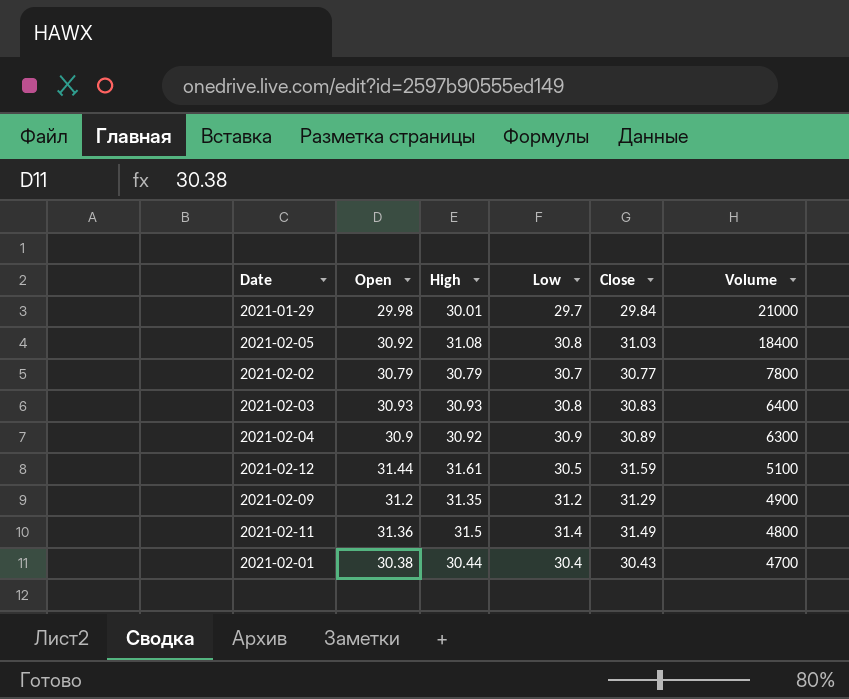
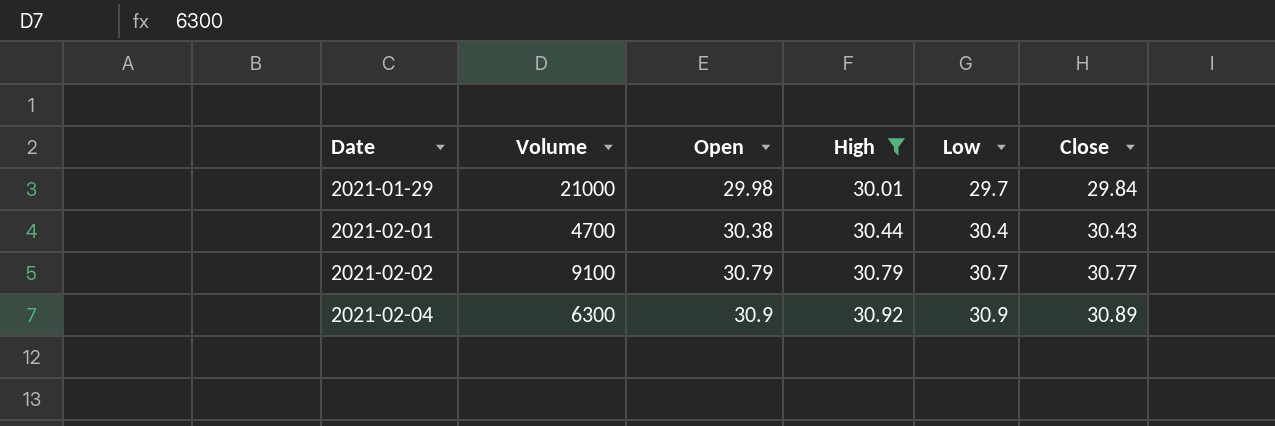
filter: none -> High <= 30.92
row order: Volume descending -> Date ascending
column Volume | position: 6 -> 2
2021-02-02 | Volume: 7800 -> 9100

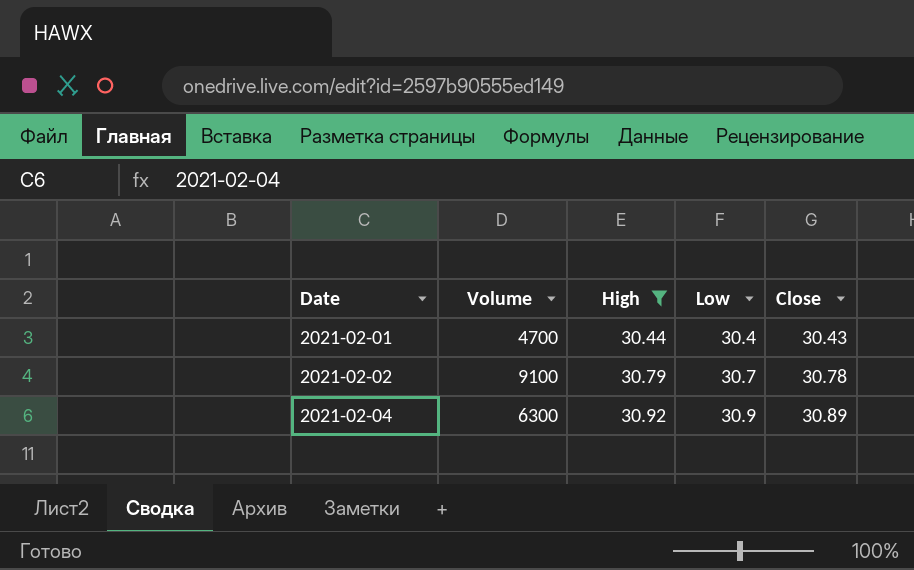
column Open | position: 3 -> none
row 2021-01-29: 21000 | 29.98 | 30.01 | 29.7 | 29.84 -> none
2021-02-02 | Close: 30.77 -> 30.78

